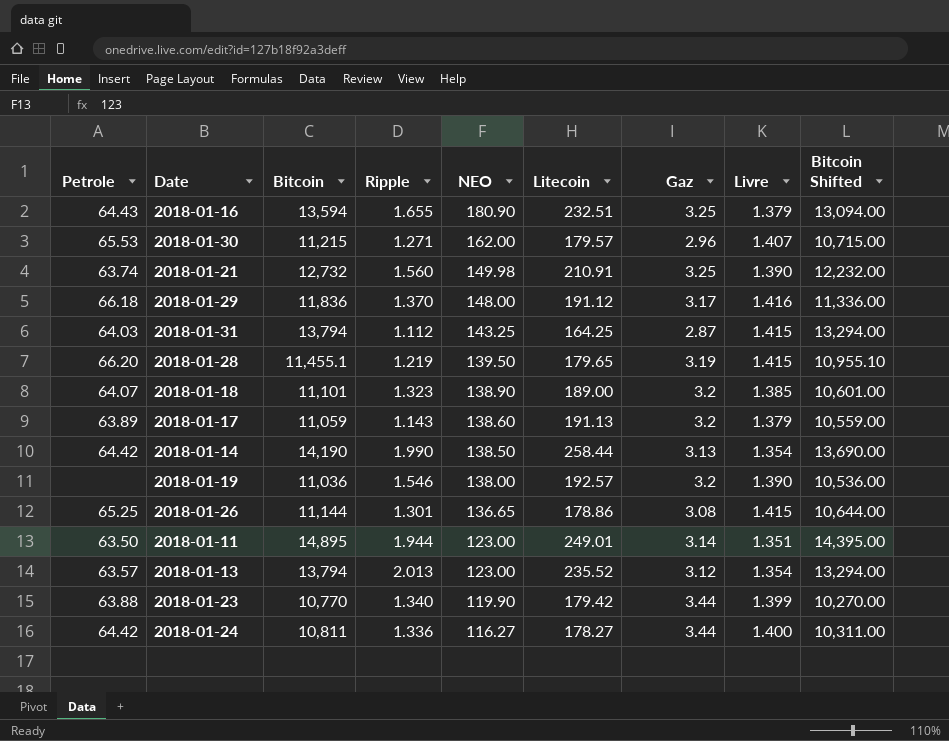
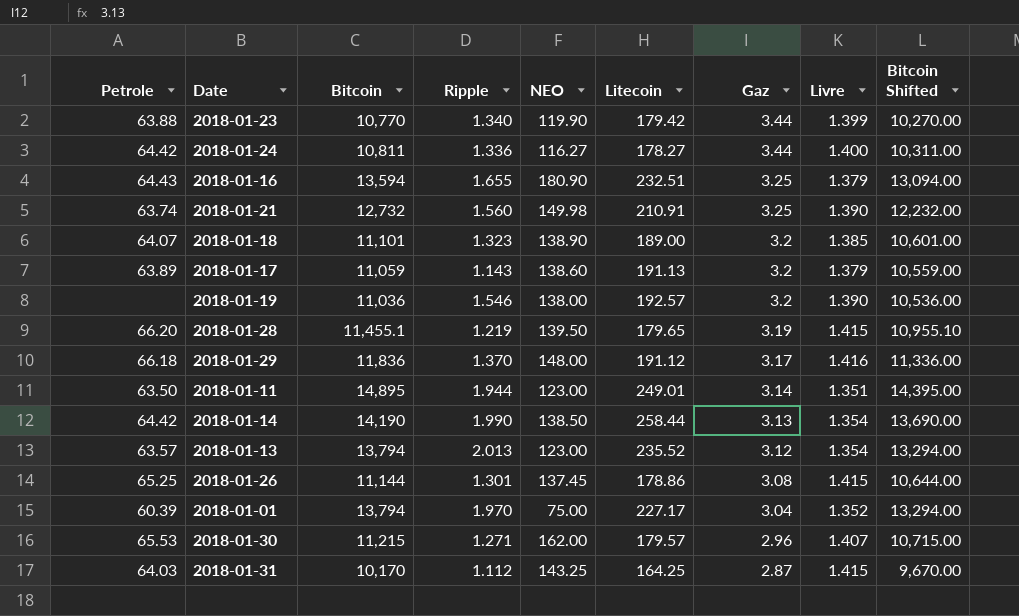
row order: NEO descending -> Gaz descending
2018-01-26 | NEO: 136.65 -> 137.45
row 2018-01-01: none -> 60.39 | 13,794 | 1.970 | 75.00 | 227.17 | 3.04 | 1.352 | 13,294.00
2018-01-31 | Bitcoin: 13,794 -> 10,170
2018-01-31 | Bitcoin Shifted: 13,294.00 -> 9,670.00

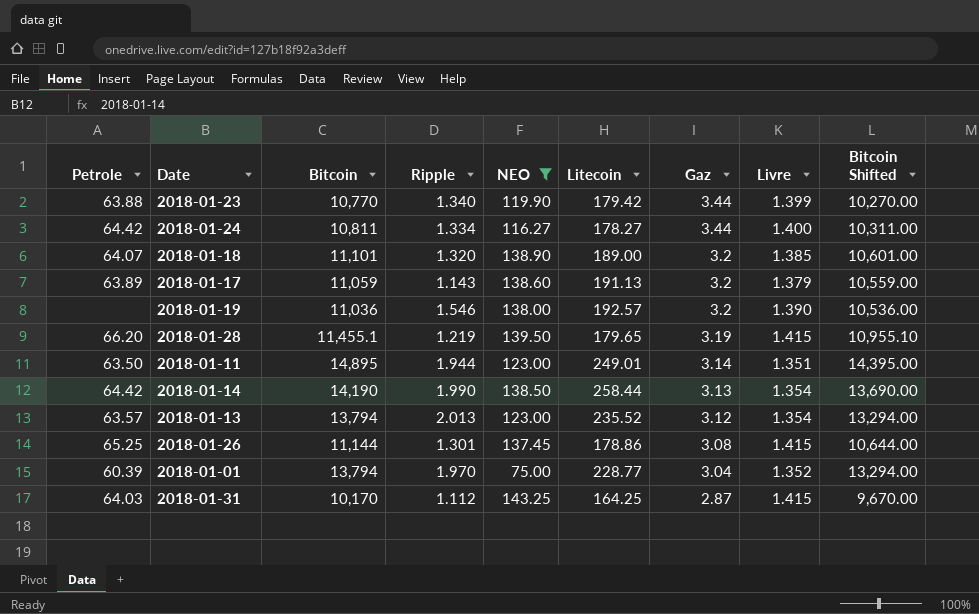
filter: none -> NEO <= 143.25
2018-01-24 | Ripple: 1.336 -> 1.334
2018-01-18 | Ripple: 1.323 -> 1.320
2018-01-01 | Litecoin: 227.17 -> 228.77

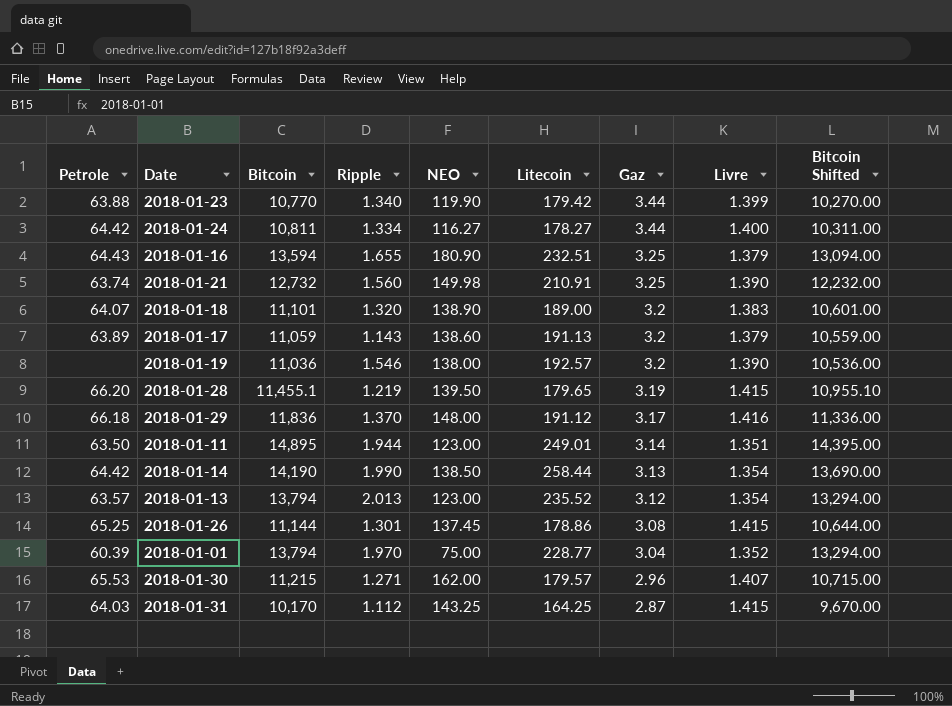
filter: NEO <= 143.25 -> none
2018-01-18 | Livre: 1.385 -> 1.383

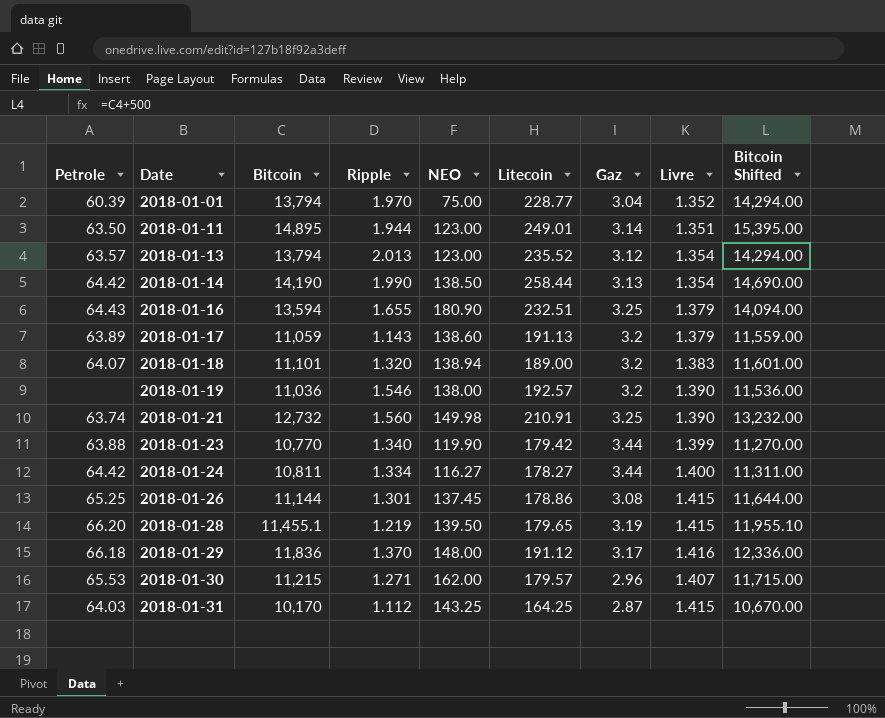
row order: Gaz descending -> Date ascending
column Bitcoin Shifted | formula: [Bitcoin] - 500 -> [Bitcoin] + 500
2018-01-18 | NEO: 138.90 -> 138.94

